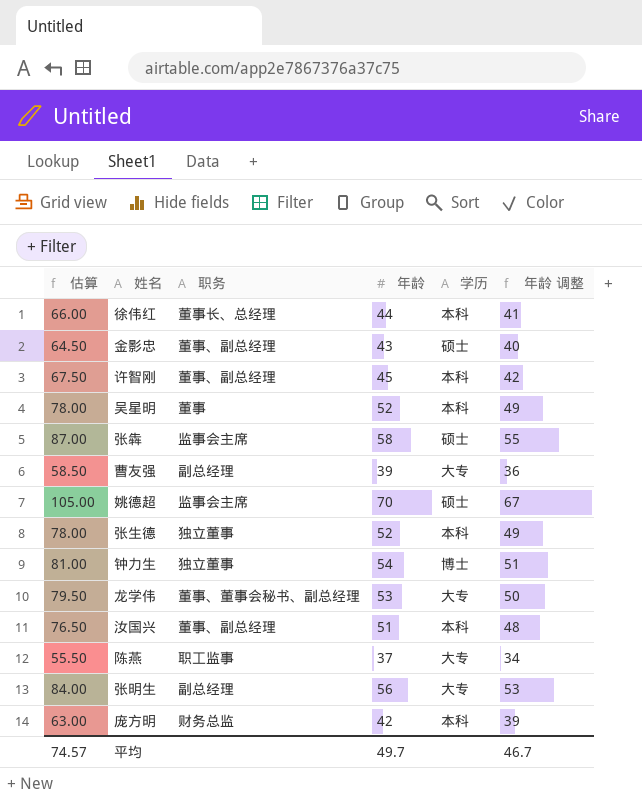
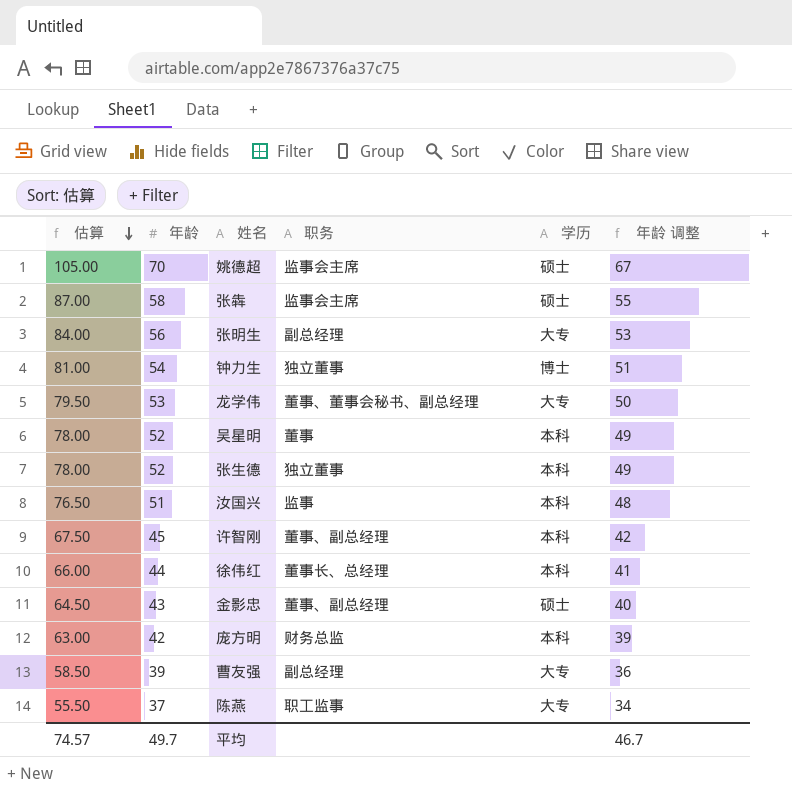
row order: none -> 估算 descending
column 年龄 | position: 4 -> 2
汝国兴 | 职务: 董事、副总经理 -> 监事

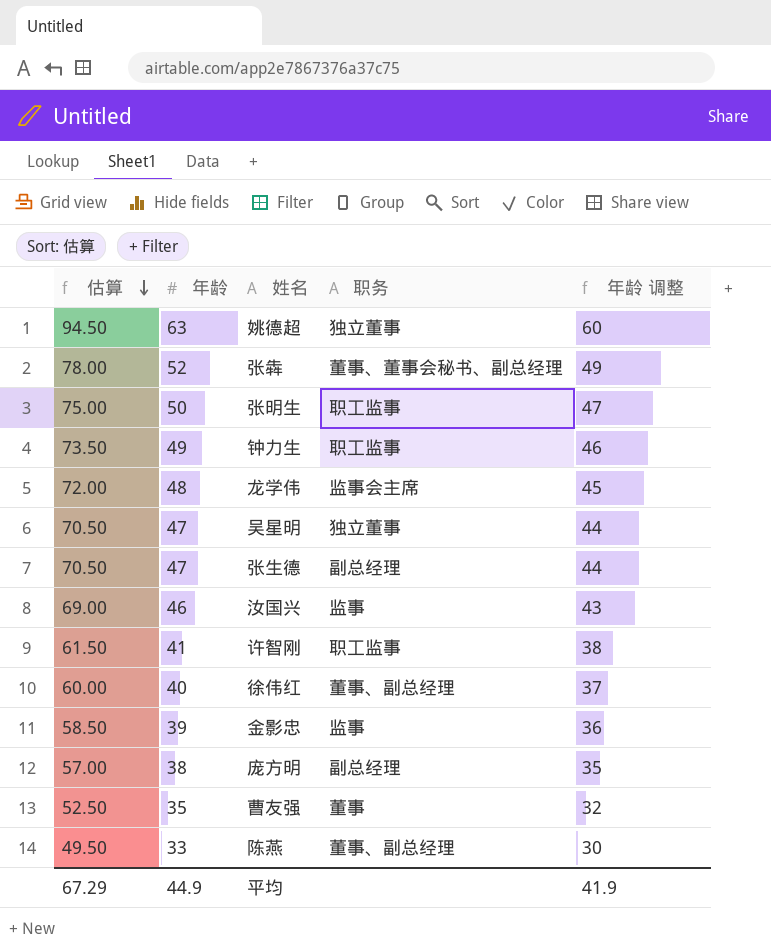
column 学历 | position: 5 -> none
姚德超 | 估算: 105.00 -> 94.50
姚德超 | 年龄: 70 -> 63
姚德超 | 职务: 监事会主席 -> 独立董事
姚德超 | 年龄 调整: 67 -> 60
张犇 | 估算: 87.00 -> 78.00
张犇 | 年龄: 58 -> 52
张犇 | 职务: 监事会主席 -> 董事、董事会秘书、副总经理
张犇 | 年龄 调整: 55 -> 49
张明生 | 估算: 84.00 -> 75.00
张明生 | 年龄: 56 -> 50
张明生 | 职务: 副总经理 -> 职工监事
张明生 | 年龄 调整: 53 -> 47
钟力生 | 估算: 81.00 -> 73.50
钟力生 | 年龄: 54 -> 49
钟力生 | 职务: 独立董事 -> 职工监事
钟力生 | 年龄 调整: 51 -> 46
龙学伟 | 估算: 79.50 -> 72.00
龙学伟 | 年龄: 53 -> 48
龙学伟 | 职务: 董事、董事会秘书、副总经理 -> 监事会主席
龙学伟 | 年龄 调整: 50 -> 45
吴星明 | 估算: 78.00 -> 70.50
吴星明 | 年龄: 52 -> 47
吴星明 | 职务: 董事 -> 独立董事
吴星明 | 年龄 调整: 49 -> 44
张生德 | 估算: 78.00 -> 70.50
张生德 | 年龄: 52 -> 47
张生德 | 职务: 独立董事 -> 副总经理
张生德 | 年龄 调整: 49 -> 44
汝国兴 | 估算: 76.50 -> 69.00
汝国兴 | 年龄: 51 -> 46
汝国兴 | 年龄 调整: 48 -> 43
许智刚 | 估算: 67.50 -> 61.50
许智刚 | 年龄: 45 -> 41
许智刚 | 职务: 董事、副总经理 -> 职工监事
许智刚 | 年龄 调整: 42 -> 38
徐伟红 | 估算: 66.00 -> 60.00
徐伟红 | 年龄: 44 -> 40
徐伟红 | 职务: 董事长、总经理 -> 董事、副总经理
徐伟红 | 年龄 调整: 41 -> 37
金影忠 | 估算: 64.50 -> 58.50
金影忠 | 年龄: 43 -> 39
金影忠 | 职务: 董事、副总经理 -> 监事
金影忠 | 年龄 调整: 40 -> 36
庞方明 | 估算: 63.00 -> 57.00
庞方明 | 年龄: 42 -> 38
庞方明 | 职务: 财务总监 -> 副总经理
庞方明 | 年龄 调整: 39 -> 35
曹友强 | 估算: 58.50 -> 52.50
曹友强 | 年龄: 39 -> 35
曹友强 | 职务: 副总经理 -> 董事
曹友强 | 年龄 调整: 36 -> 32
陈燕 | 估算: 55.50 -> 49.50
陈燕 | 年龄: 37 -> 33
陈燕 | 职务: 职工监事 -> 董事、副总经理
陈燕 | 年龄 调整: 34 -> 30
平均 | 估算: 74.57 -> 67.29
平均 | 年龄: 49.7 -> 44.9
平均 | 年龄 调整: 46.7 -> 41.9

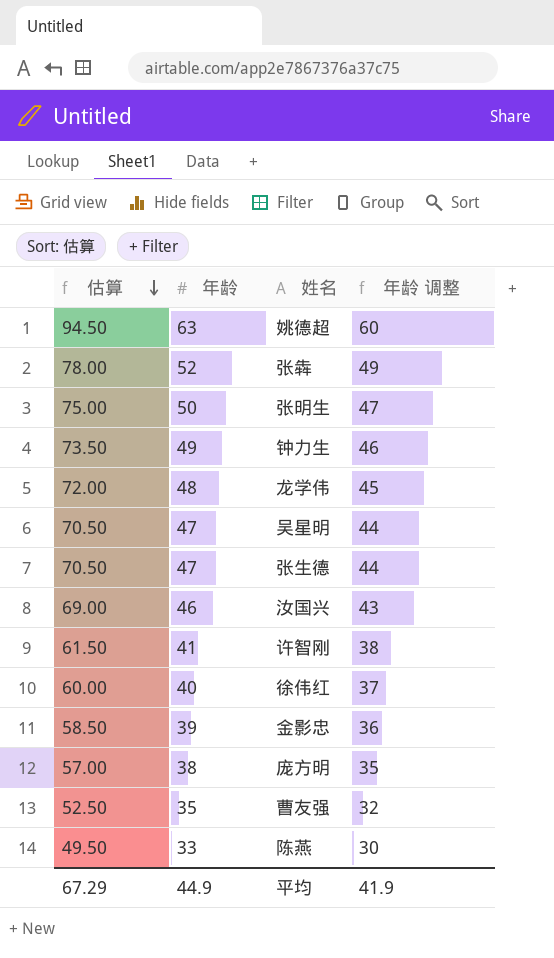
column 职务 | position: 4 -> none

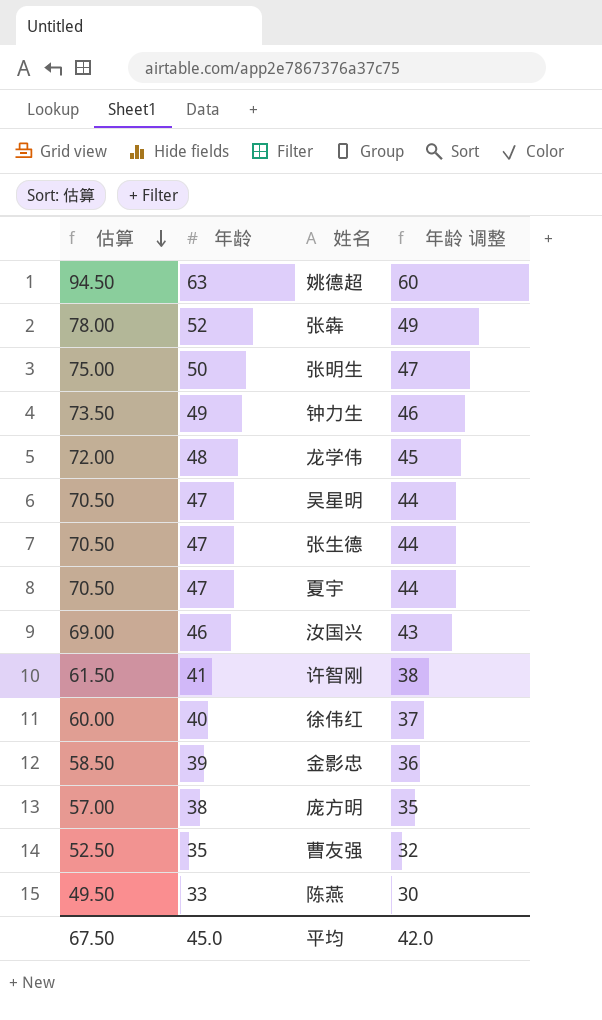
row 夏宇: none -> 70.50 | 47 | 44
平均 | 估算: 67.29 -> 67.50
平均 | 年龄: 44.9 -> 45.0
平均 | 年龄 调整: 41.9 -> 42.0

